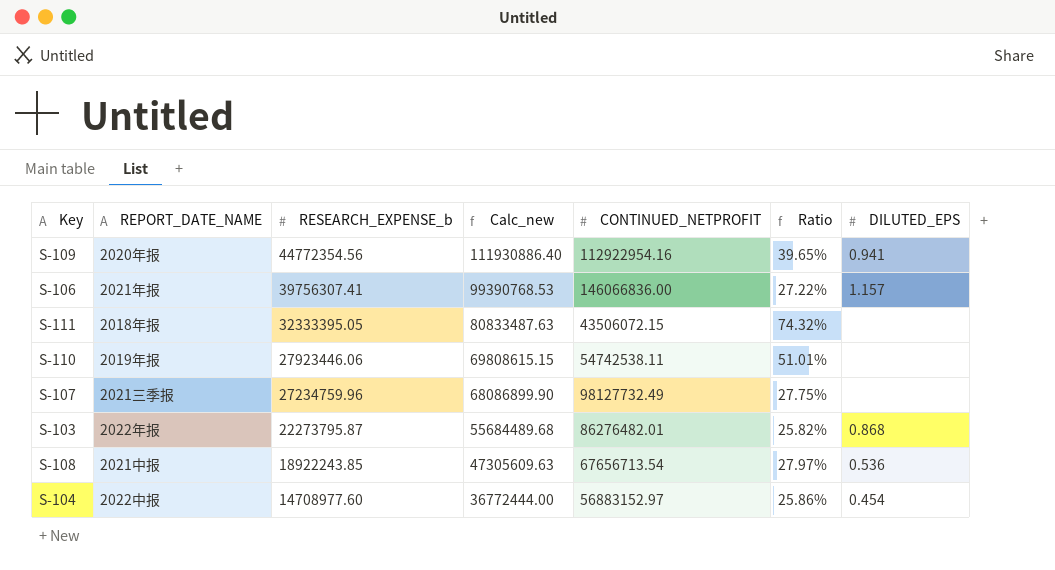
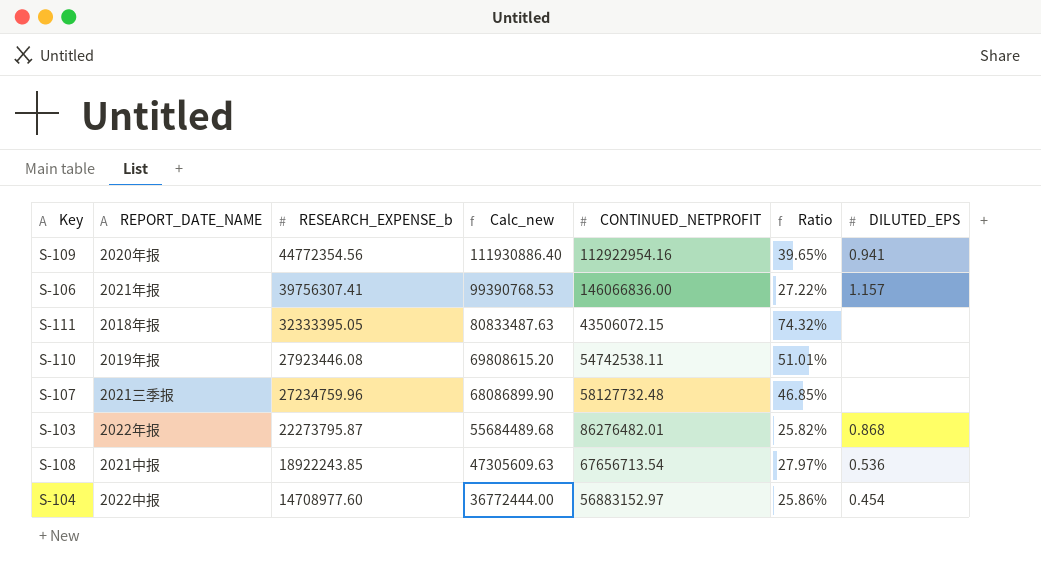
S-110 | RESEARCH_EXPENSE_b: 27923446.06 -> 27923446.08
S-110 | Calc_new: 69808615.15 -> 69808615.20
S-107 | CONTINUED_NETPROFIT: 98127732.49 -> 58127732.48
S-107 | Ratio: 27.75% -> 46.85%

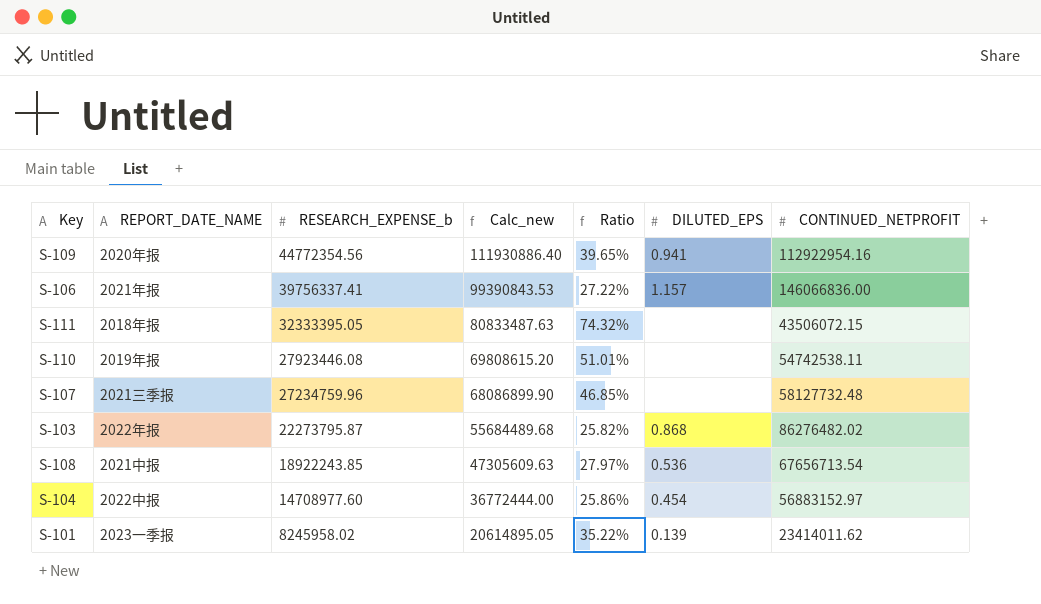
column CONTINUED_NETPROFIT | position: 5 -> 7
S-106 | RESEARCH_EXPENSE_b: 39756307.41 -> 39756337.41
S-106 | Calc_new: 99390768.53 -> 99390843.53
S-103 | CONTINUED_NETPROFIT: 86276482.01 -> 86276482.02
row S-101: none -> 2023一季报 | 8245958.02 | 20614895.05 | 35.22% | 0.139 | 23414011.62

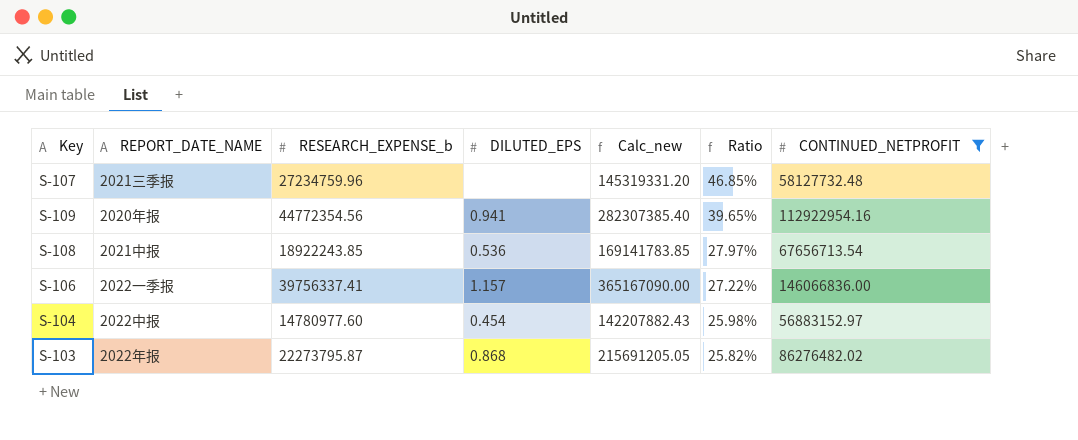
filter: none -> CONTINUED_NETPROFIT >= 56883152.97
row order: RESEARCH_EXPENSE_b descending -> Ratio descending
column DILUTED_EPS | position: 6 -> 4
column Calc_new | formula: [RESEARCH_EXPENSE_b] * 2.5 -> [CONTINUED_NETPROFIT] * 2.5
S-106 | REPORT_DATE_NAME: 2021年报 -> 2022一季报
S-104 | RESEARCH_EXPENSE_b: 14708977.60 -> 14780977.60
S-104 | Ratio: 25.86% -> 25.98%

